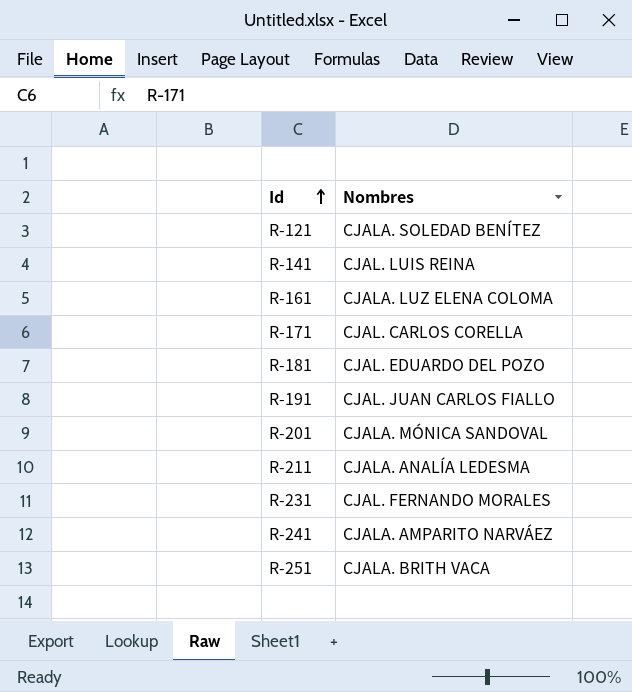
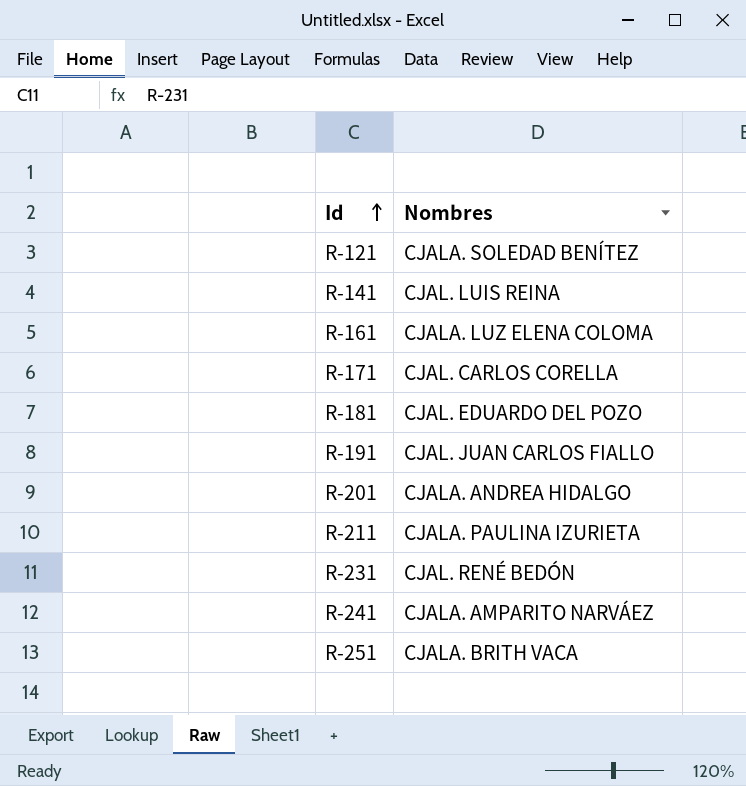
R-201 | Nombres: CJALA. MÓNICA SANDOVAL -> CJALA. ANDREA HIDALGO
R-211 | Nombres: CJALA. ANALÍA LEDESMA -> CJALA. PAULINA IZURIETA
R-231 | Nombres: CJAL. FERNANDO MORALES -> CJAL. RENÉ BEDÓN

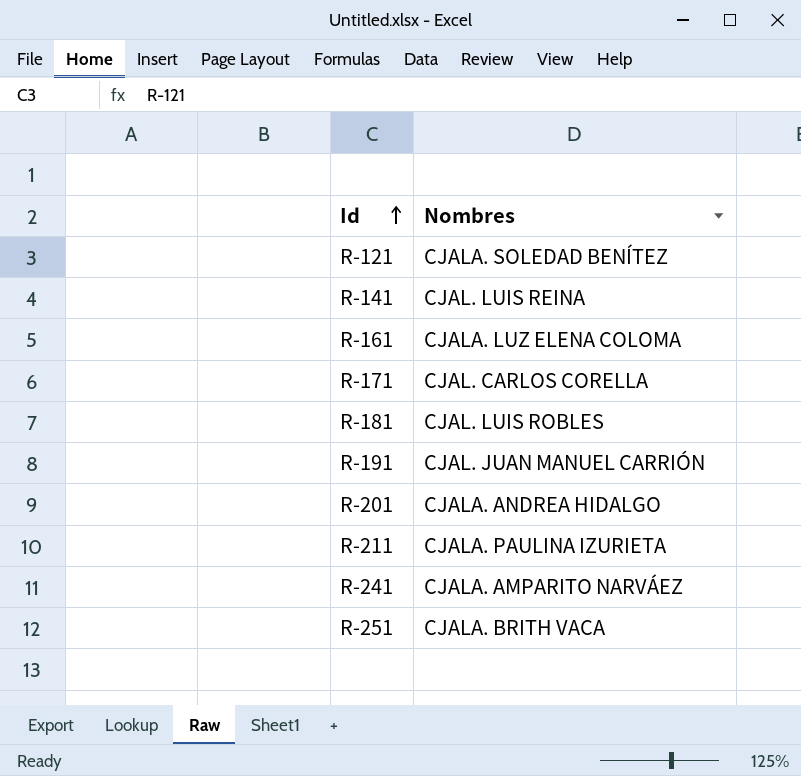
row R-231: CJAL. RENÉ BEDÓN -> none
R-181 | Nombres: CJAL. EDUARDO DEL POZO -> CJAL. LUIS ROBLES
R-191 | Nombres: CJAL. JUAN CARLOS FIALLO -> CJAL. JUAN MANUEL CARRIÓN

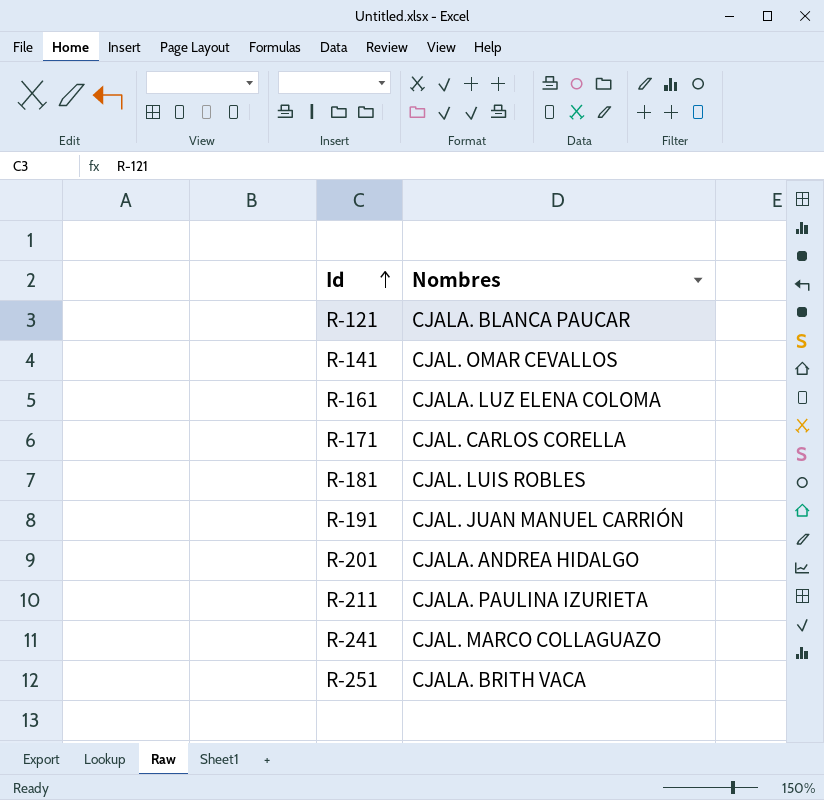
R-121 | Nombres: CJALA. SOLEDAD BENÍTEZ -> CJALA. BLANCA PAUCAR
R-141 | Nombres: CJAL. LUIS REINA -> CJAL. OMAR CEVALLOS
R-241 | Nombres: CJALA. AMPARITO NARVÁEZ -> CJAL. MARCO COLLAGUAZO

